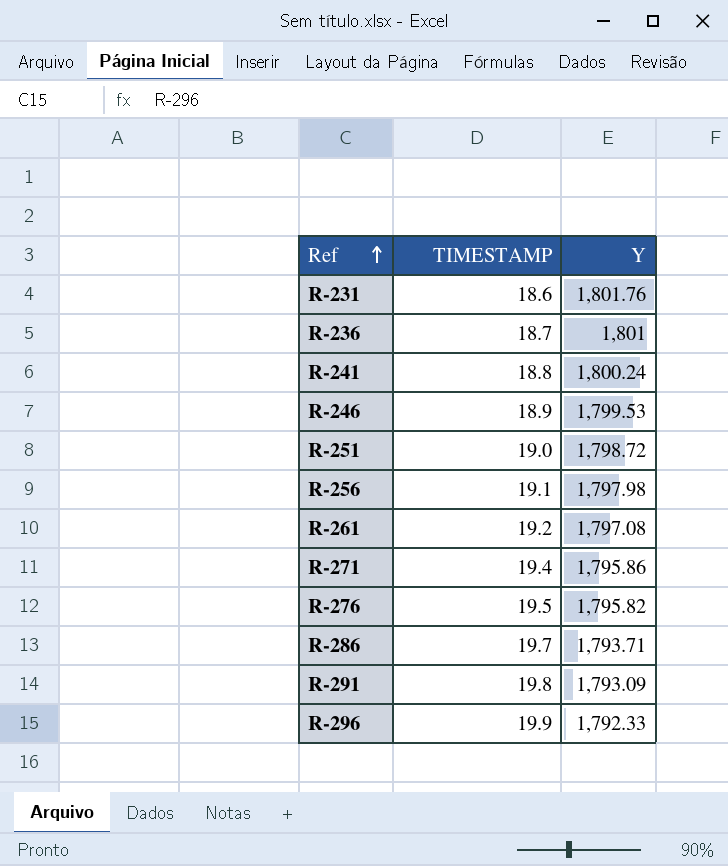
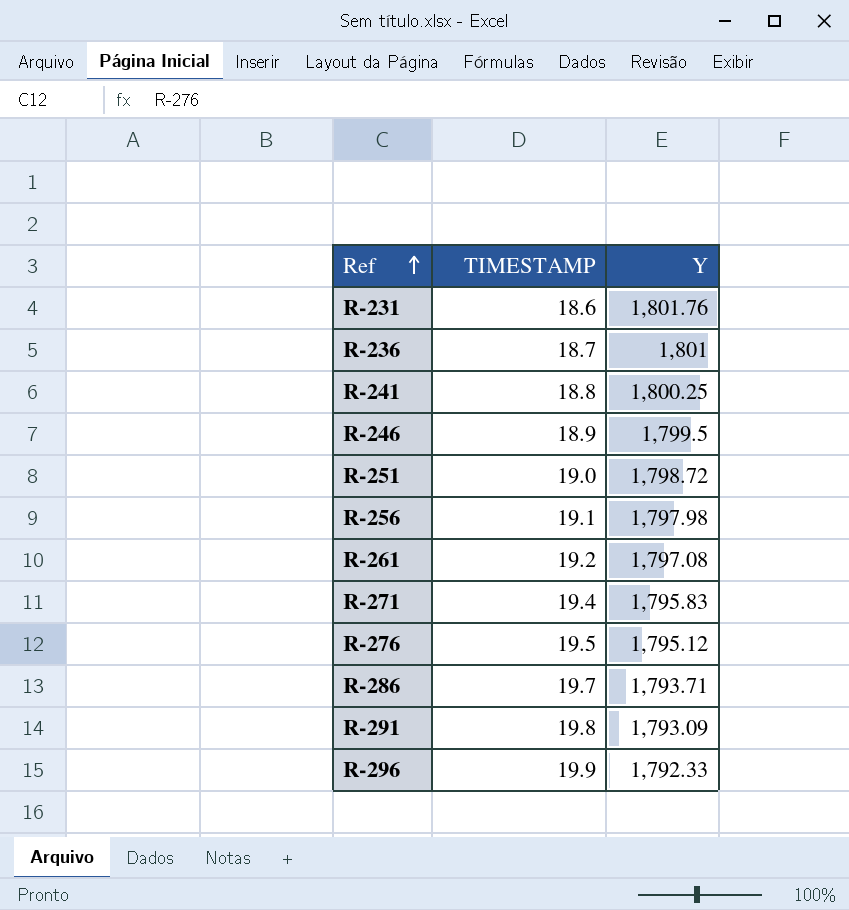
R-241 | Y: 1,800.24 -> 1,800.25
R-246 | Y: 1,799.53 -> 1,799.5
R-271 | Y: 1,795.86 -> 1,795.83
R-276 | Y: 1,795.82 -> 1,795.12

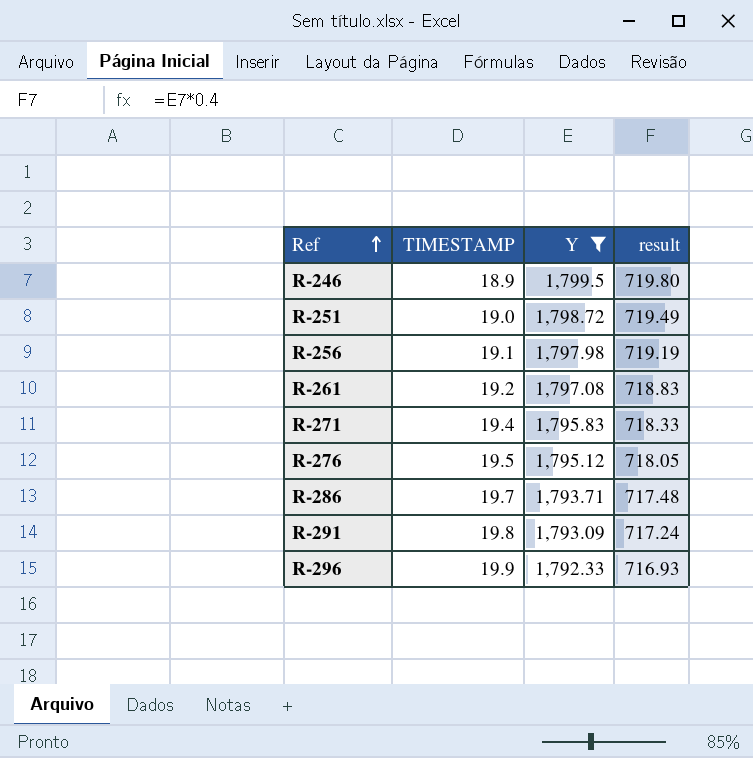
filter: none -> Y <= 1,799.5
column result | formula: none -> [Y] * 0.4

